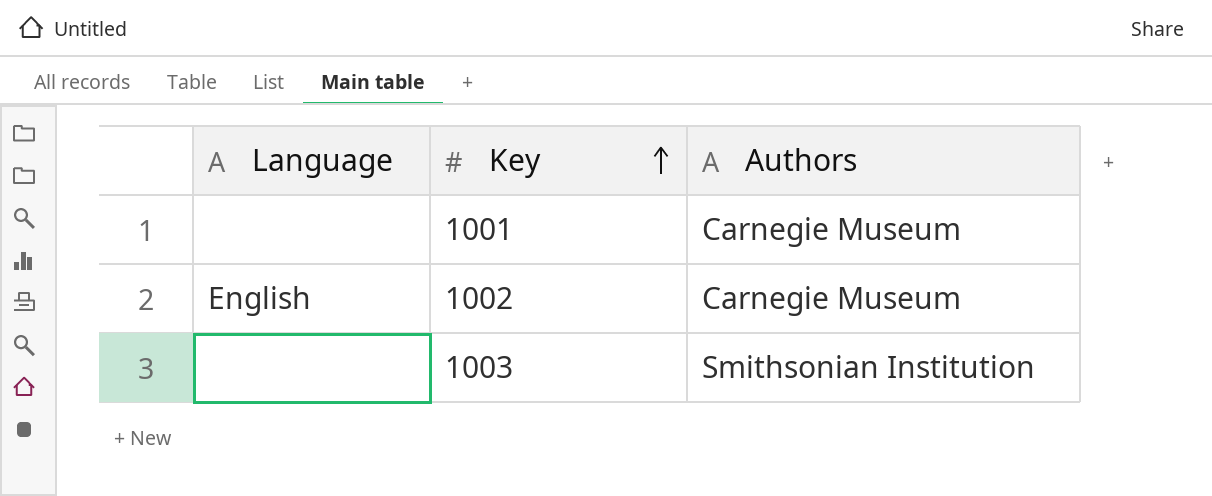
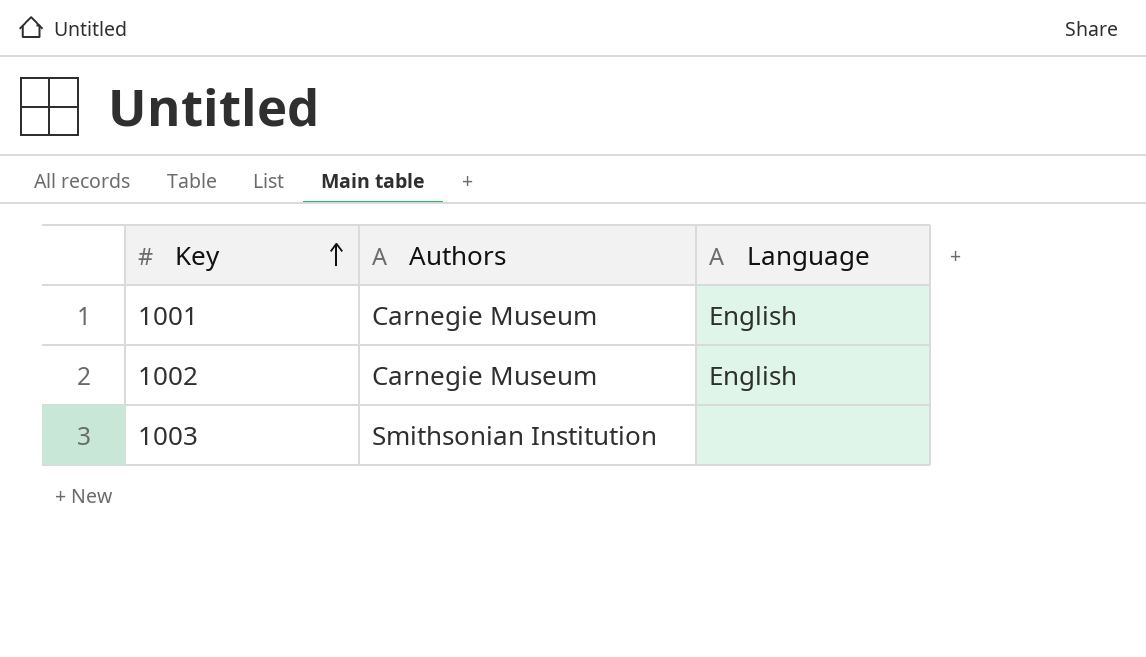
column Language | position: 1 -> 3
1001 | Language: none -> English

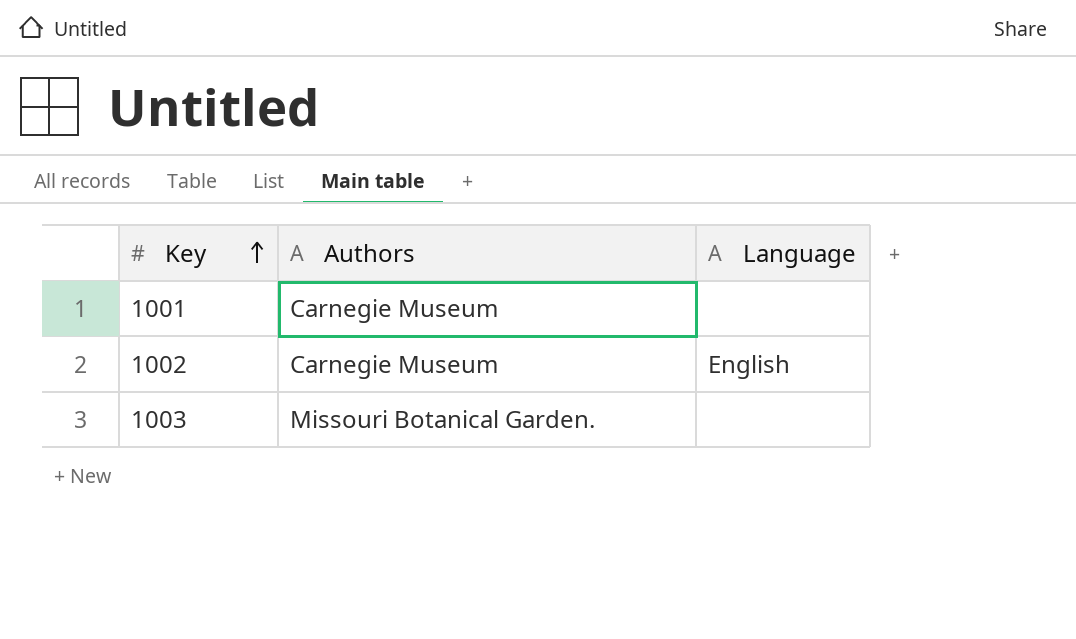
1001 | Language: English -> none
1003 | Authors: Smithsonian Institution -> Missouri Botanical Garden.

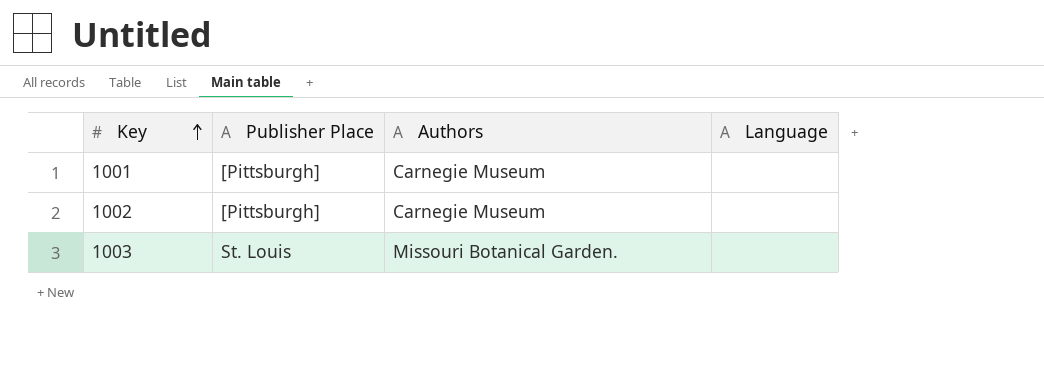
column Publisher Place | position: none -> 2
1002 | Language: English -> none

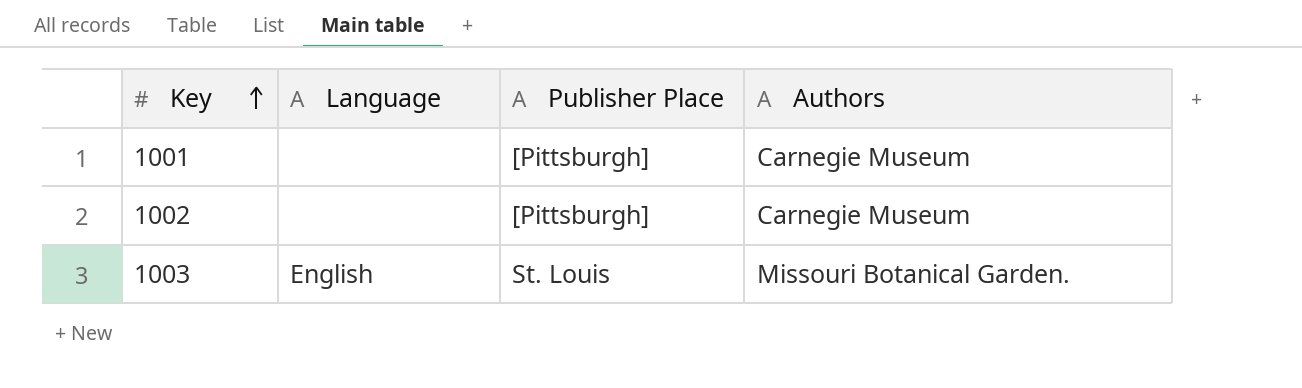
column Language | position: 4 -> 2
1003 | Language: none -> English

